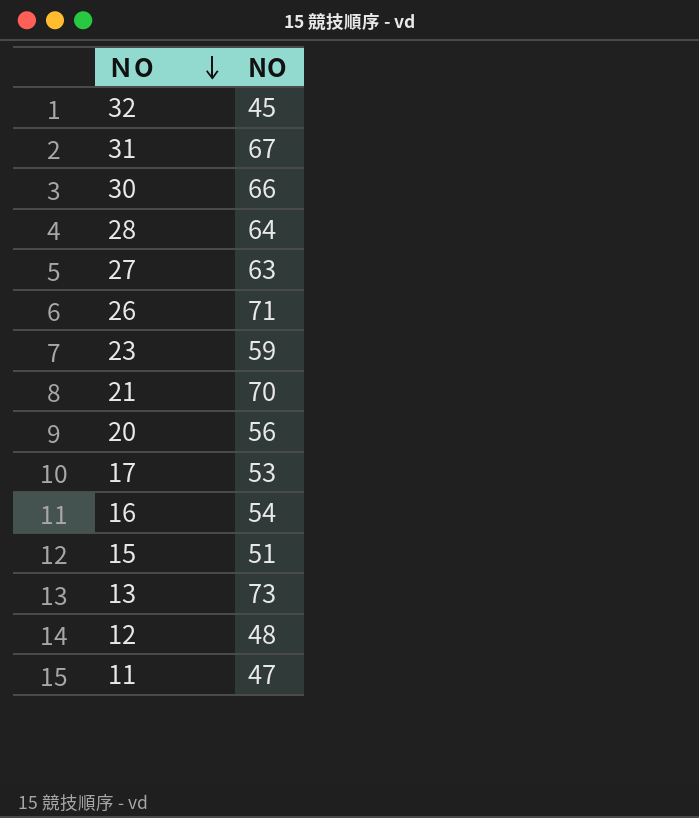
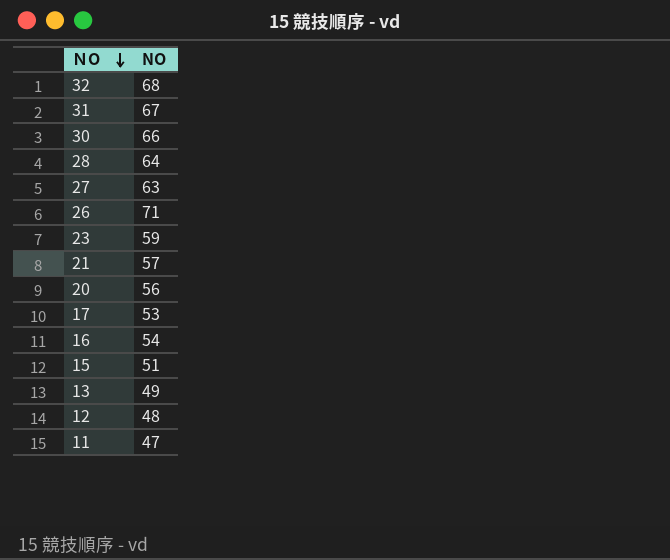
32 | NO: 45 -> 68
21 | NO: 70 -> 57
13 | NO: 73 -> 49

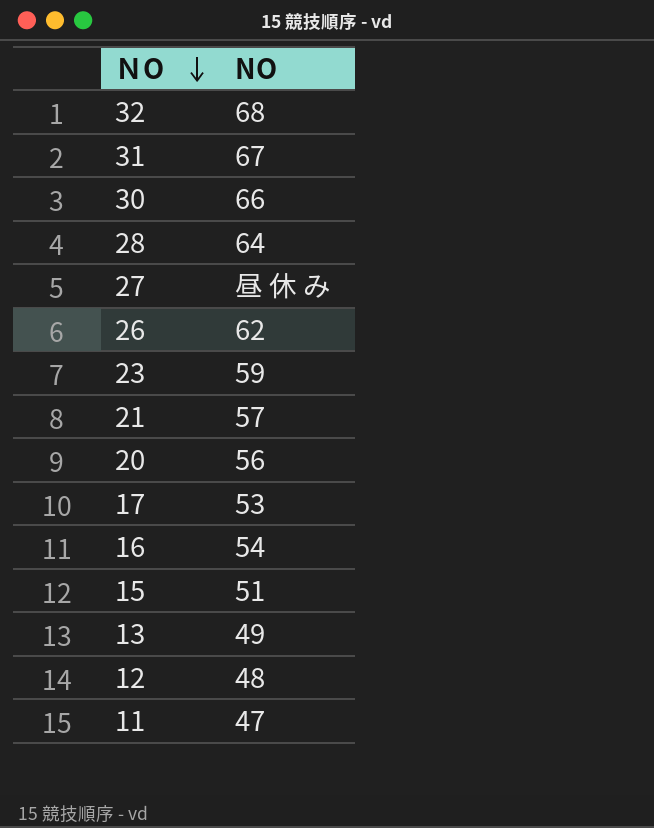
27 | NO: 63 -> 昼 休 み
26 | NO: 71 -> 62

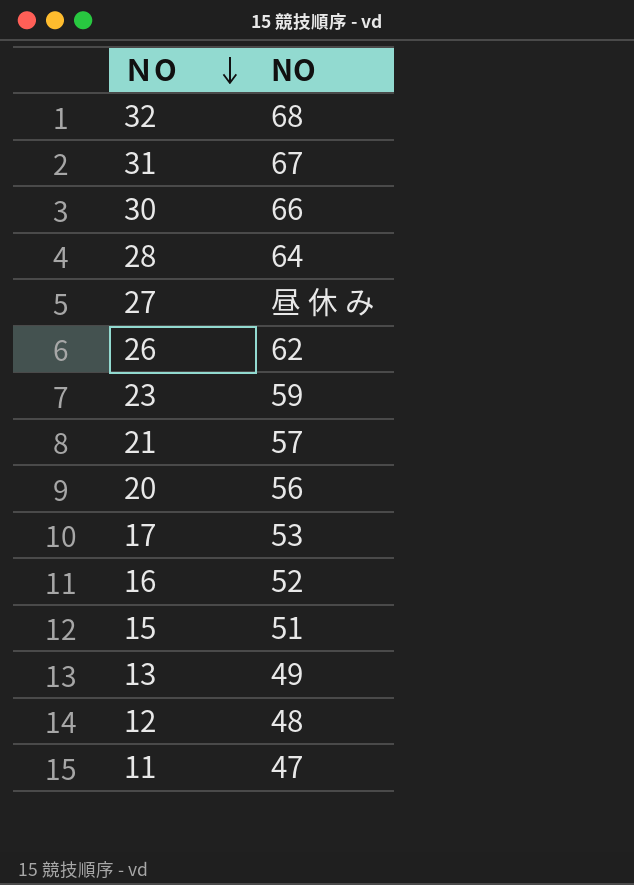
16 | NO: 54 -> 52

